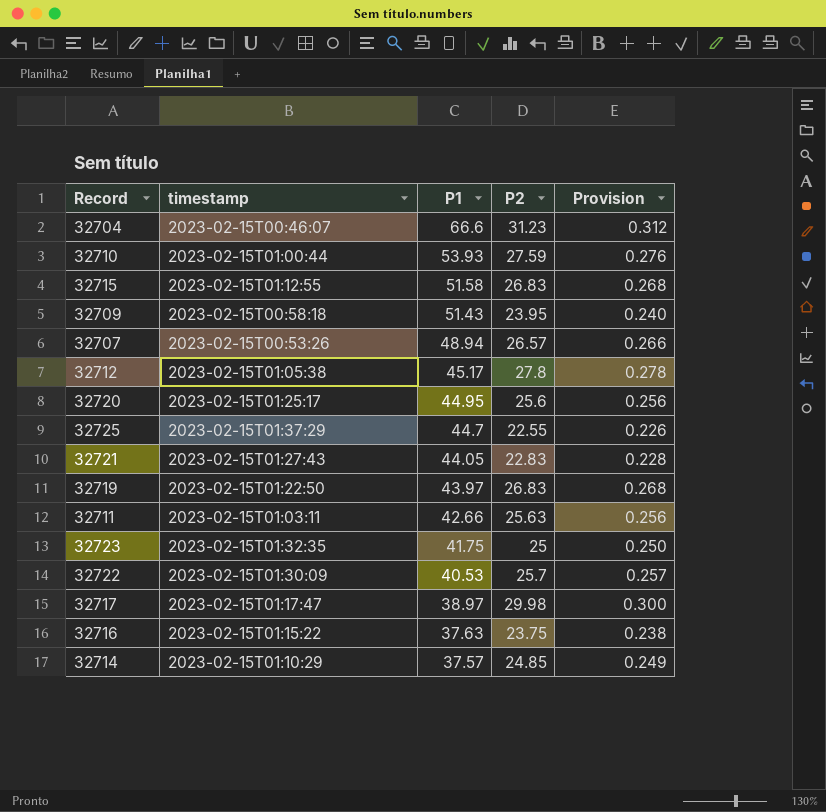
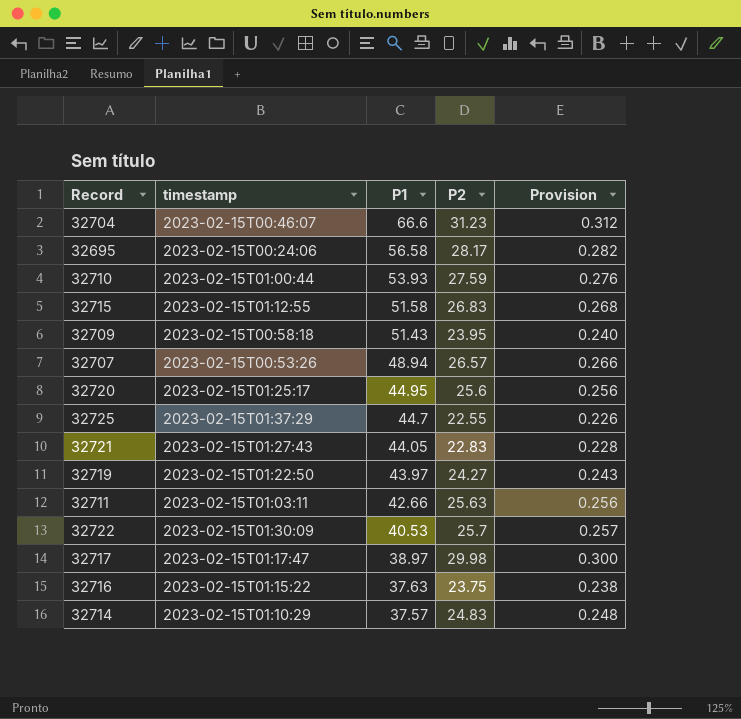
row 32712: 2023-02-15T01:05:38 | 45.17 | 27.8 | 0.278 -> none
row 32723: 2023-02-15T01:32:35 | 41.75 | 25 | 0.250 -> none
row 32695: none -> 2023-02-15T00:24:06 | 56.58 | 28.17 | 0.282
32719 | P2: 26.83 -> 24.27
32719 | Provision: 0.268 -> 0.243
32714 | P2: 24.85 -> 24.83
32714 | Provision: 0.249 -> 0.248

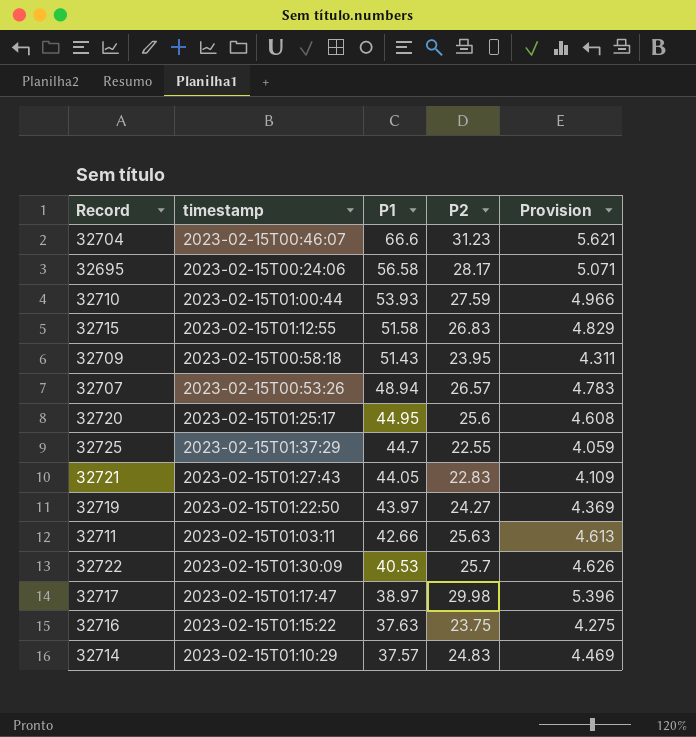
column Provision | formula: [P2] * 0.01 -> [P2] * 0.18

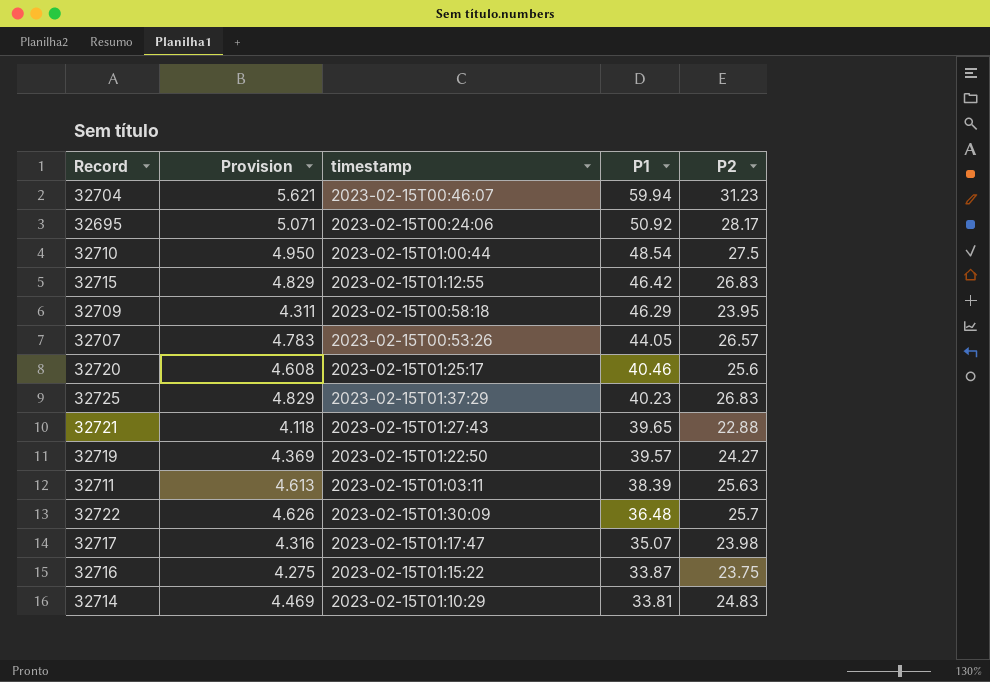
column Provision | position: 5 -> 2
32704 | P1: 66.6 -> 59.94
32695 | P1: 56.58 -> 50.92
32710 | Provision: 4.966 -> 4.950
32710 | P1: 53.93 -> 48.54
32710 | P2: 27.59 -> 27.5
32715 | P1: 51.58 -> 46.42
32709 | P1: 51.43 -> 46.29
32707 | P1: 48.94 -> 44.05
32720 | P1: 44.95 -> 40.46
32725 | Provision: 4.059 -> 4.829
32725 | P1: 44.7 -> 40.23
32725 | P2: 22.55 -> 26.83
32721 | Provision: 4.109 -> 4.118
32721 | P1: 44.05 -> 39.65
32721 | P2: 22.83 -> 22.88
32719 | P1: 43.97 -> 39.57
32711 | P1: 42.66 -> 38.39
32722 | P1: 40.53 -> 36.48
32717 | Provision: 5.396 -> 4.316
32717 | P1: 38.97 -> 35.07
32717 | P2: 29.98 -> 23.98
32716 | P1: 37.63 -> 33.87
32714 | P1: 37.57 -> 33.81

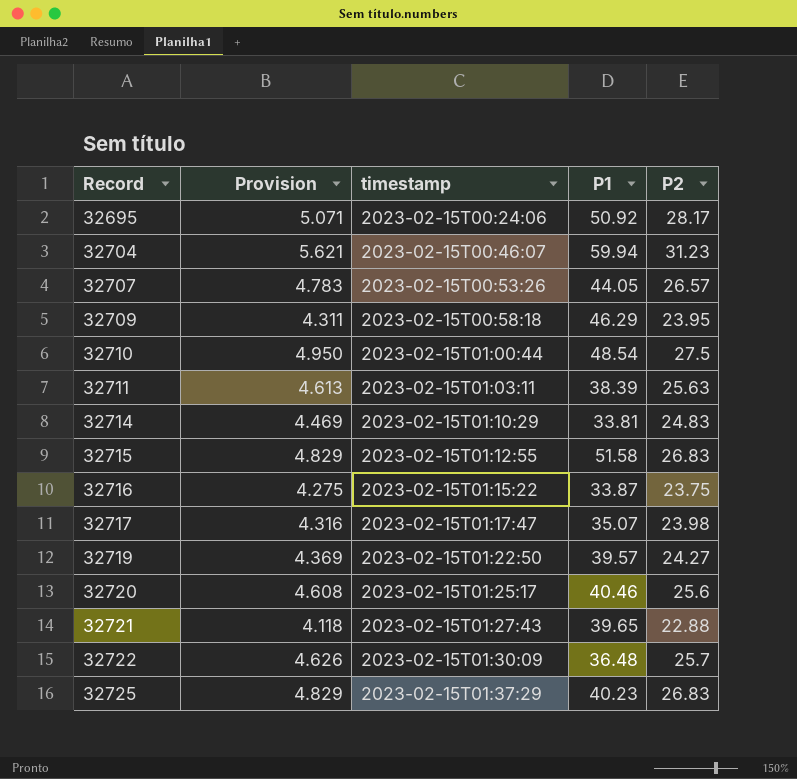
row order: P1 descending -> Record ascending
32715 | P1: 46.42 -> 51.58

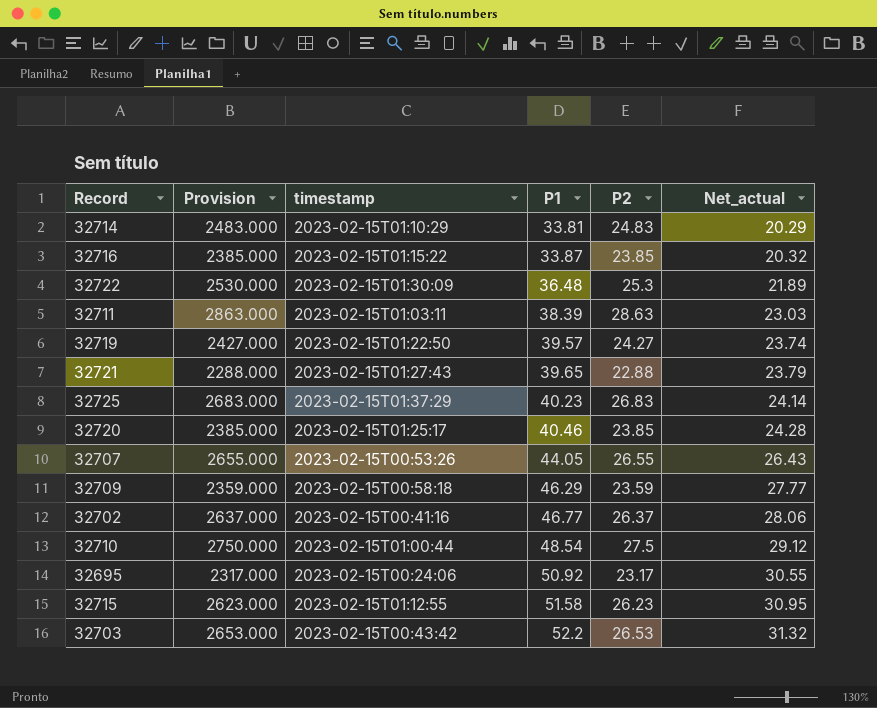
row order: Record ascending -> P1 ascending
column Provision | formula: [P2] * 0.18 -> [P2] * 100
column Net_actual | formula: none -> [P1] * 0.6
row 32704: 5.621 | 2023-02-15T00:46:07 | 59.94 | 31.23 -> none
row 32717: 4.316 | 2023-02-15T01:17:47 | 35.07 | 23.98 -> none
32716 | P2: 23.75 -> 23.85
32722 | P2: 25.7 -> 25.3
32711 | P2: 25.63 -> 28.63
32720 | P2: 25.6 -> 23.85
32707 | P2: 26.57 -> 26.55
32709 | P2: 23.95 -> 23.59
row 32702: none -> 2637.000 | 2023-02-15T00:41:16 | 46.77 | 26.37 | 28.06
32695 | P2: 28.17 -> 23.17
32715 | P2: 26.83 -> 26.23
row 32703: none -> 2653.000 | 2023-02-15T00:43:42 | 52.2 | 26.53 | 31.32

